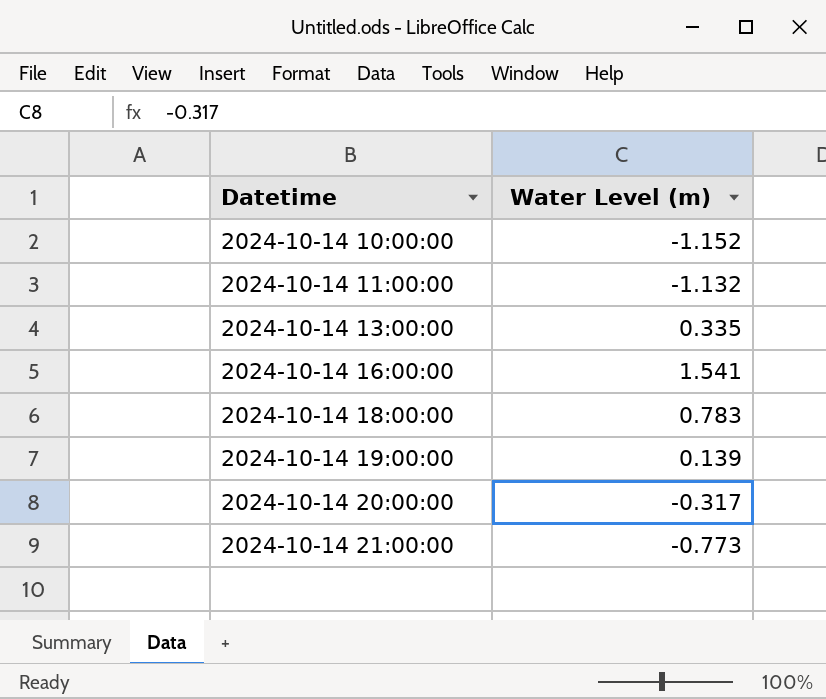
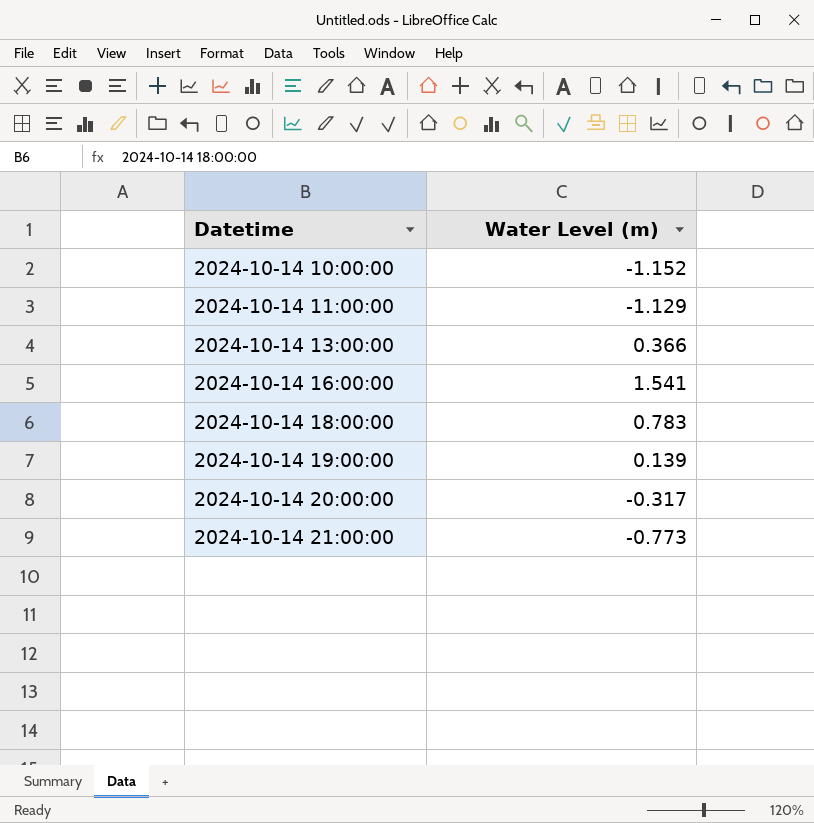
2024-10-14 11:00:00 | Water Level (m): -1.132 -> -1.129
2024-10-14 13:00:00 | Water Level (m): 0.335 -> 0.366

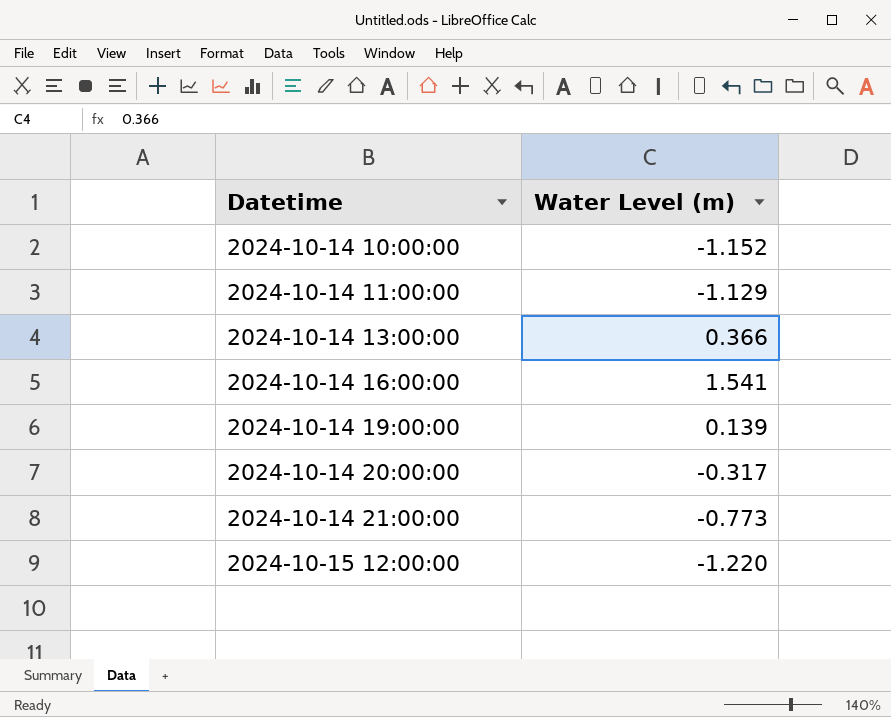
row 2024-10-14 18:00:00: 0.783 -> none
row 2024-10-15 12:00:00: none -> -1.220

